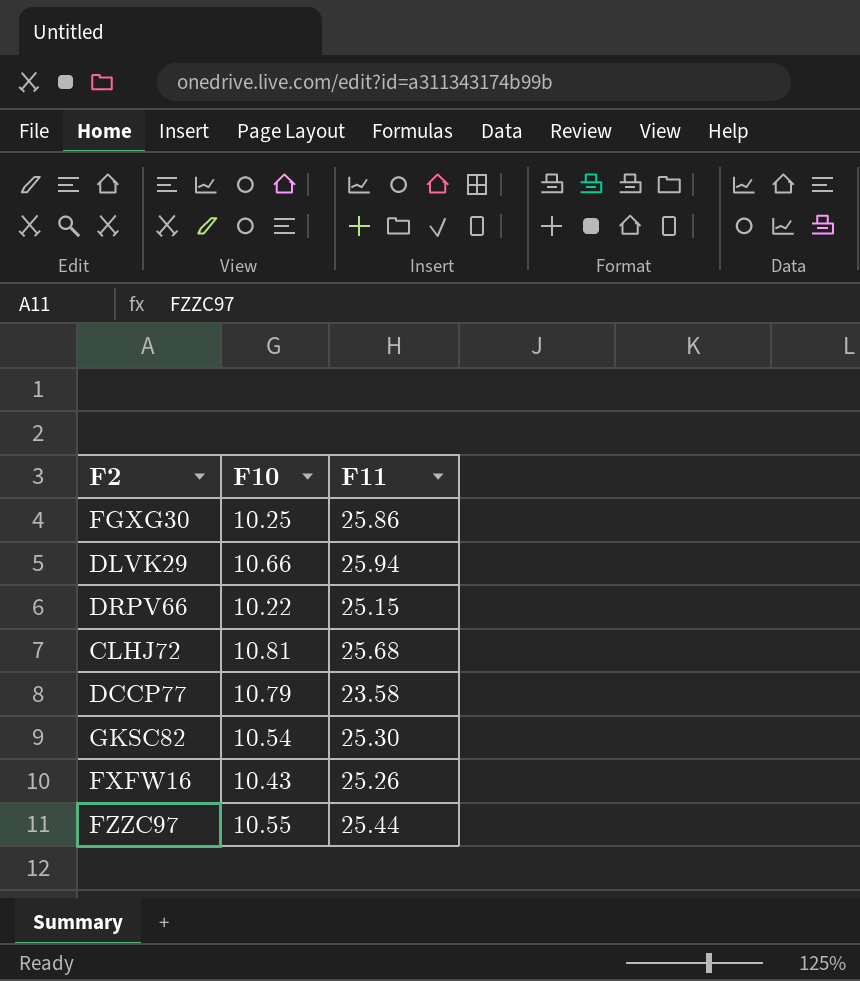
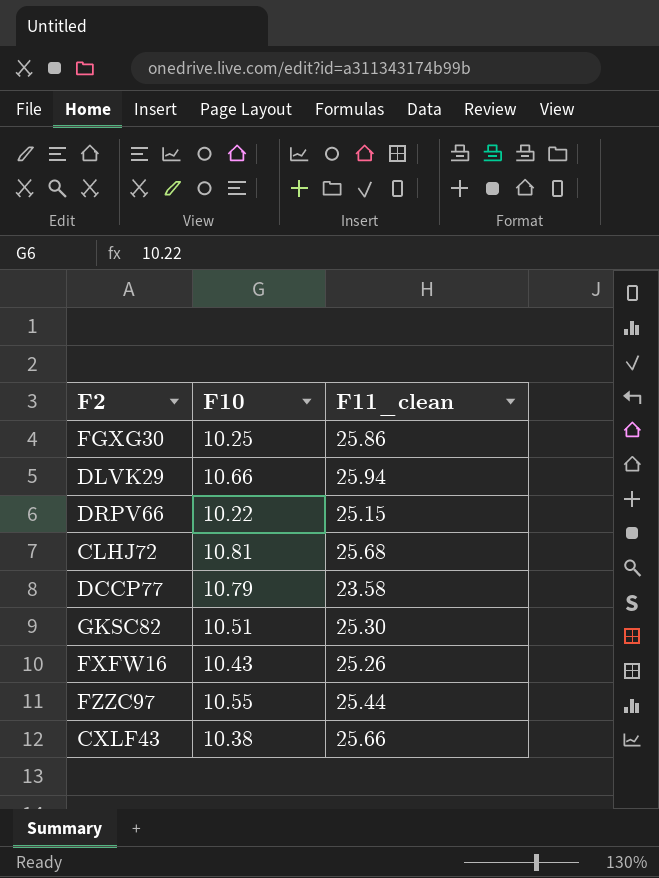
column name: F11 -> F11_clean
GKSC82 | F10: 10.54 -> 10.51
row CXLF43: none -> 10.38 | 25.66

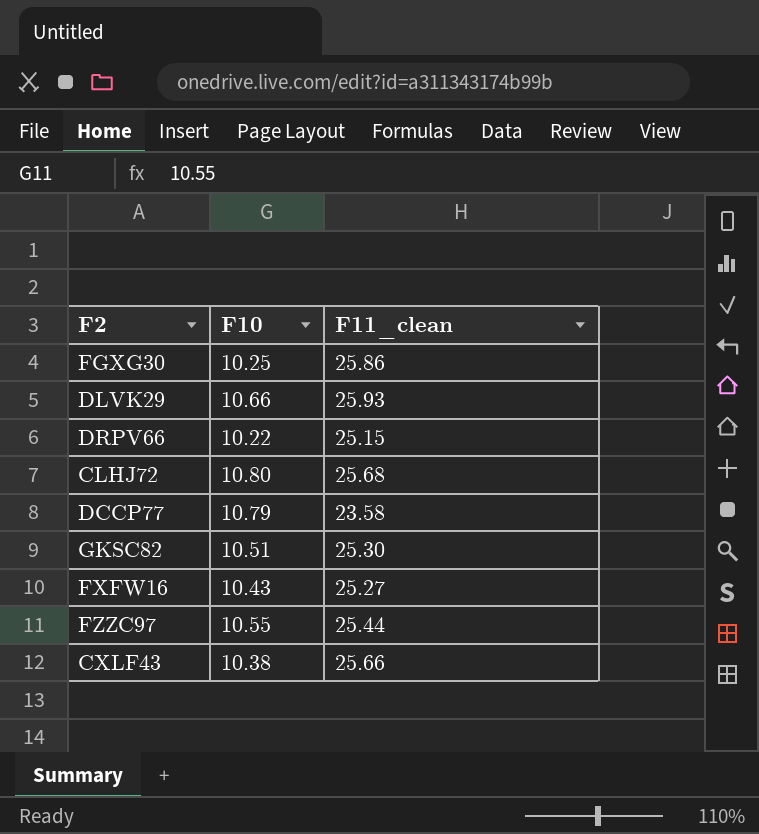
DLVK29 | F11_clean: 25.94 -> 25.93
CLHJ72 | F10: 10.81 -> 10.80
FXFW16 | F11_clean: 25.26 -> 25.27

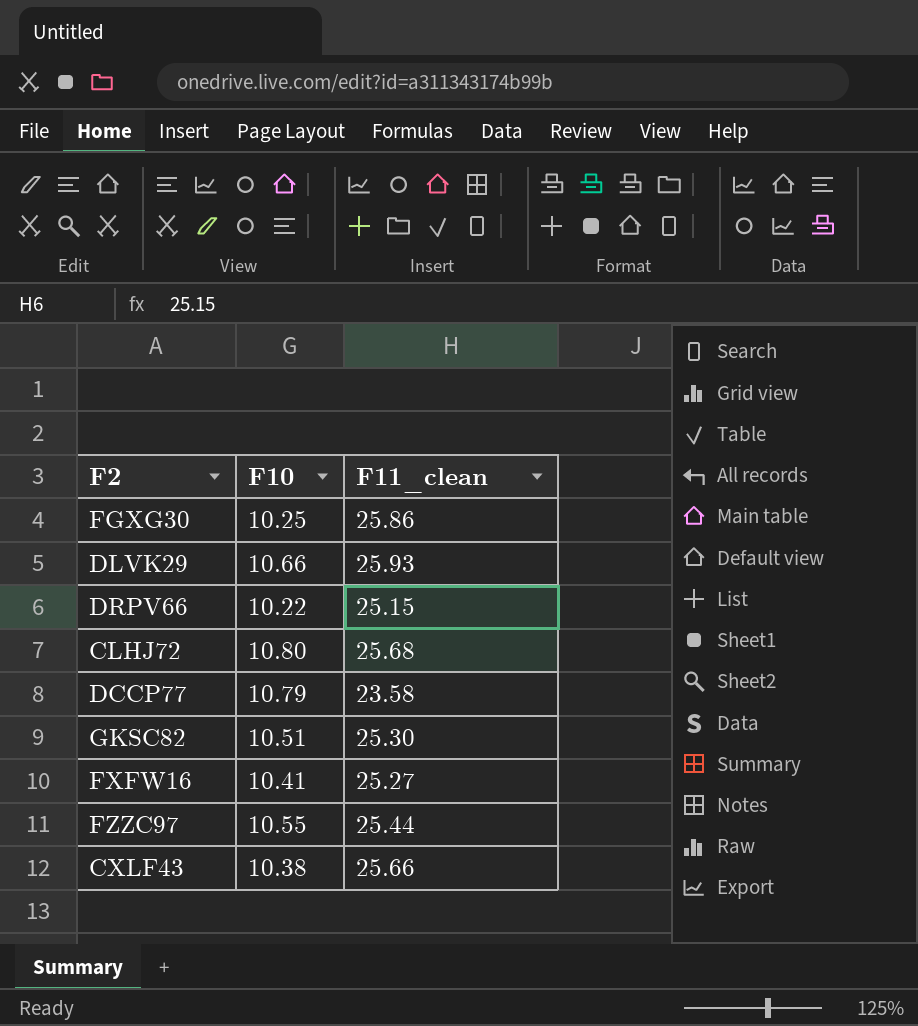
FXFW16 | F10: 10.43 -> 10.41

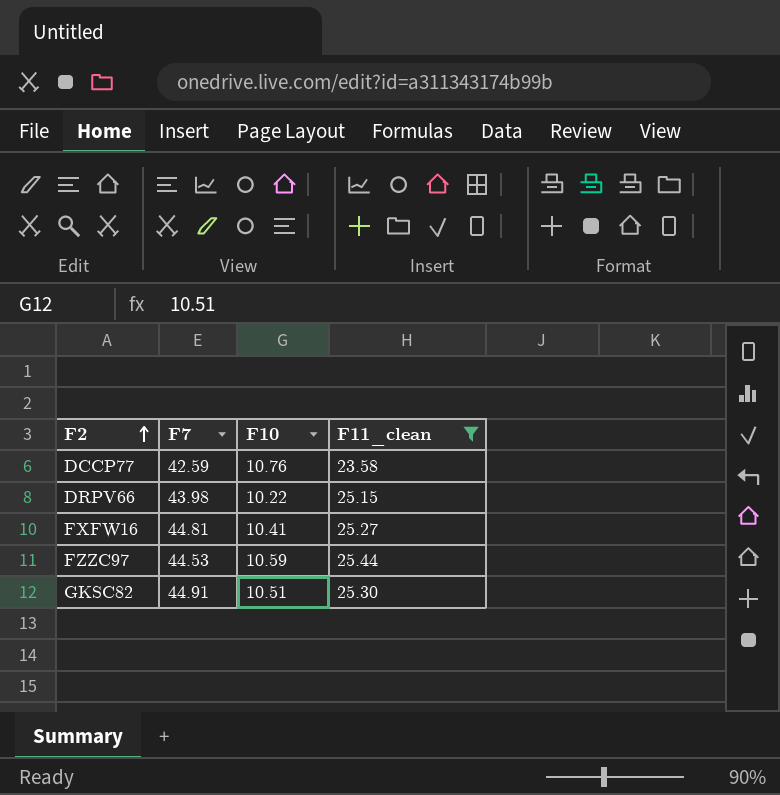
filter: none -> F11_clean <= 25.44
row order: none -> F2 ascending
column F7 | position: none -> 2
DCCP77 | F10: 10.79 -> 10.76
FZZC97 | F10: 10.55 -> 10.59

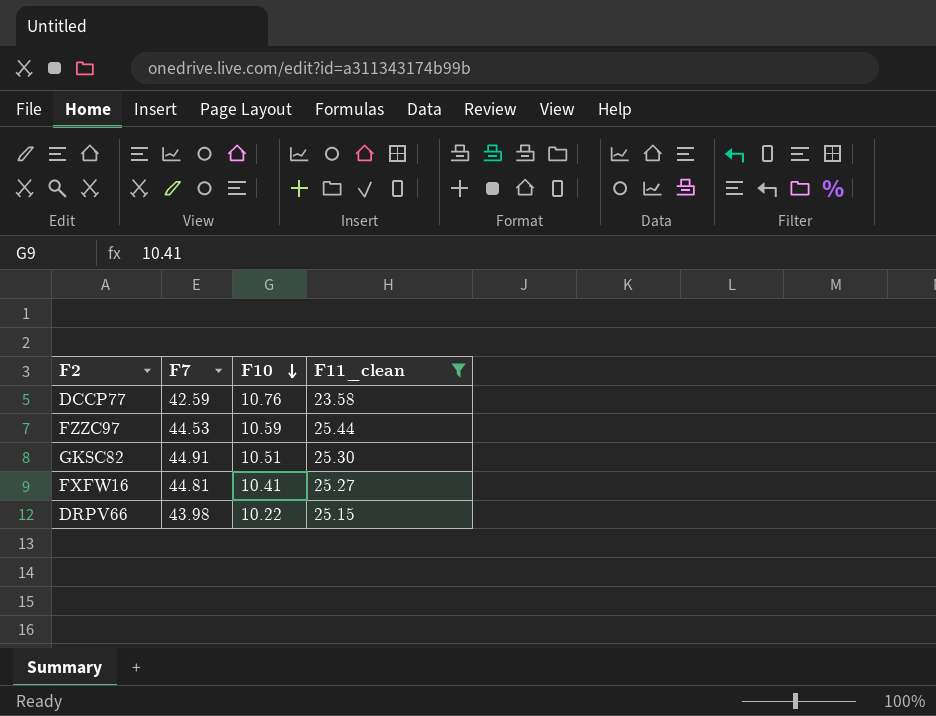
row order: F2 ascending -> F10 descending

